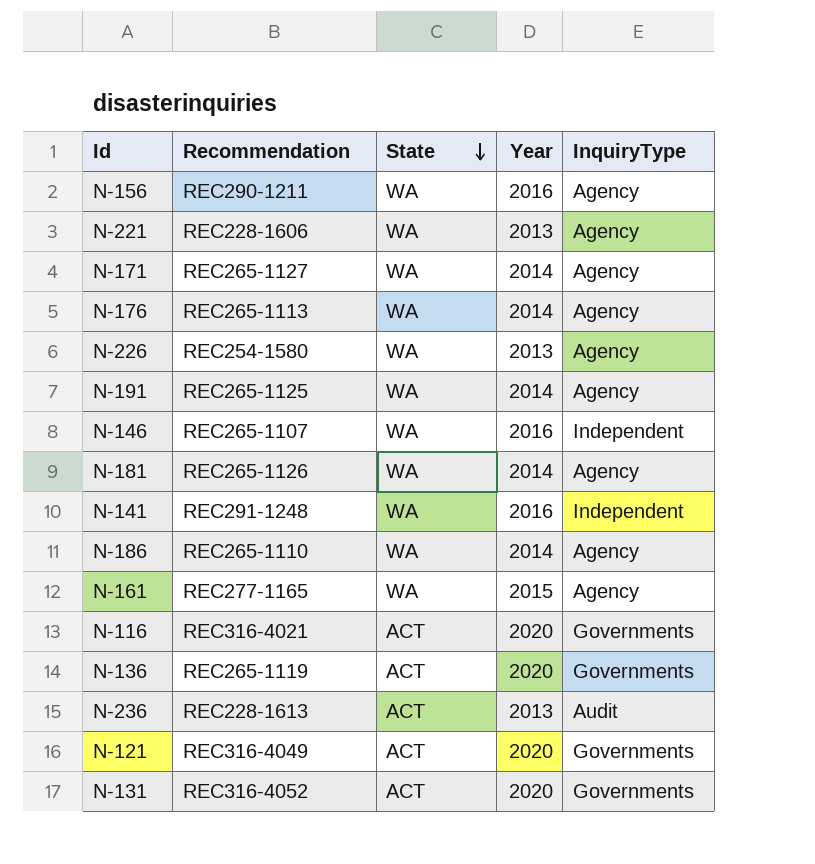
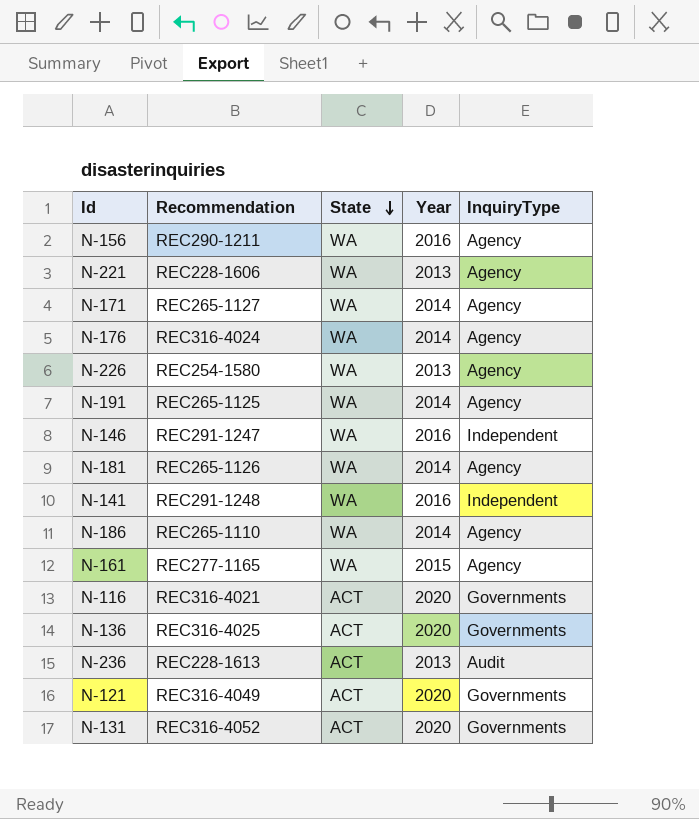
N-176 | Recommendation: REC265-1113 -> REC316-4024
N-146 | Recommendation: REC265-1107 -> REC291-1247
N-136 | Recommendation: REC265-1119 -> REC316-4025

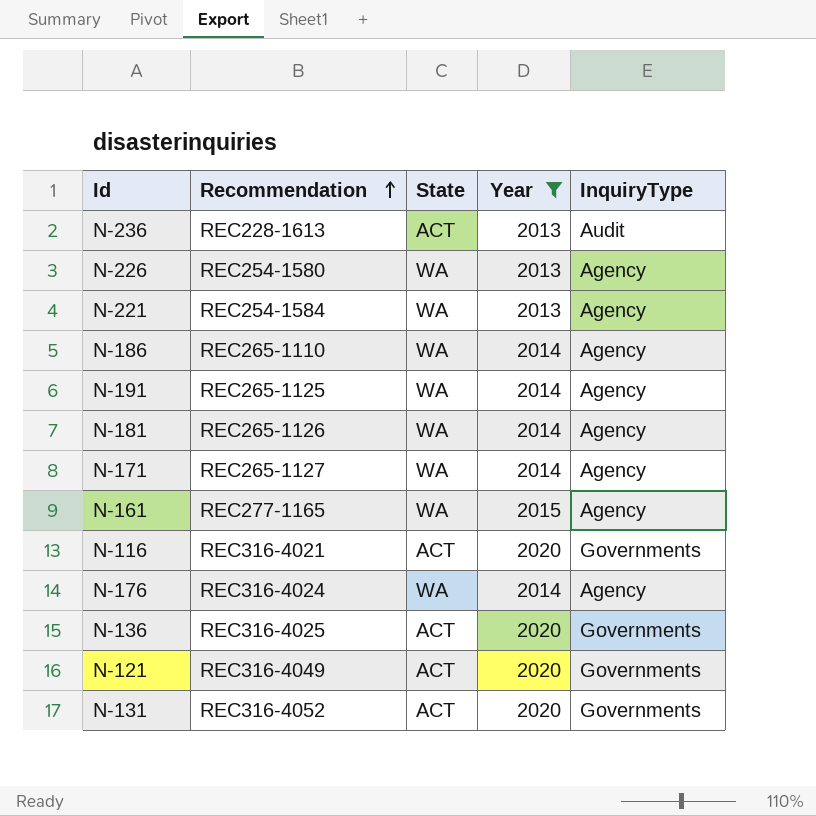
filter: none -> Year != 2016
row order: State descending -> Recommendation ascending
N-221 | Recommendation: REC228-1606 -> REC254-1584

